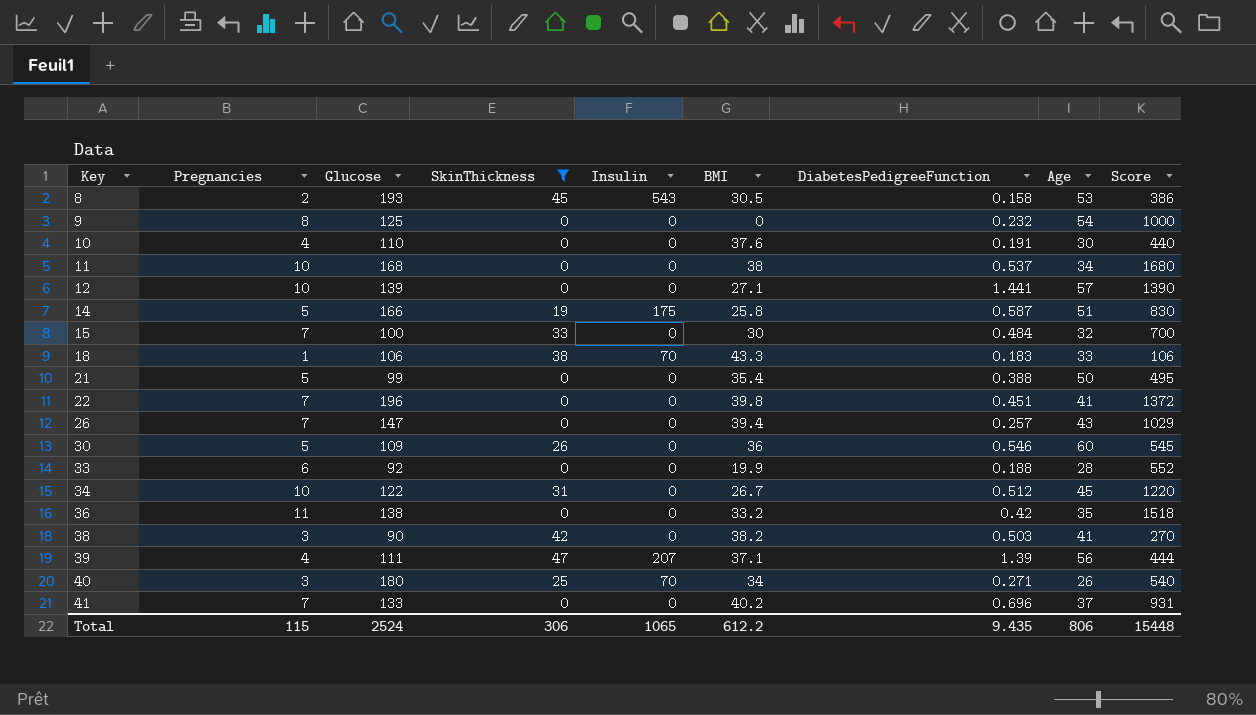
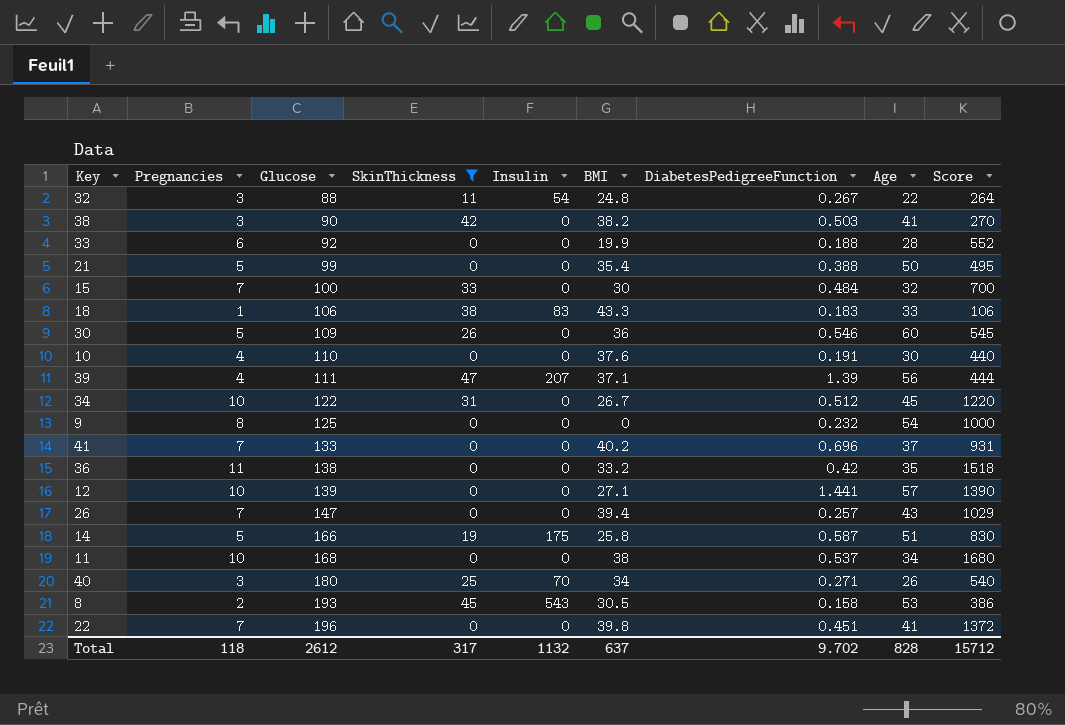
row order: Key ascending -> Glucose ascending
row 32: none -> 3 | 88 | 11 | 54 | 24.8 | 0.267 | 22 | 264
18 | Insulin: 70 -> 83
Total | Pregnancies: 115 -> 118
Total | Glucose: 2524 -> 2612
Total | SkinThickness: 306 -> 317
Total | Insulin: 1065 -> 1132
Total | BMI: 612.2 -> 637
Total | DiabetesPedigreeFunction: 9.435 -> 9.702
Total | Age: 806 -> 828
Total | Score: 15448 -> 15712

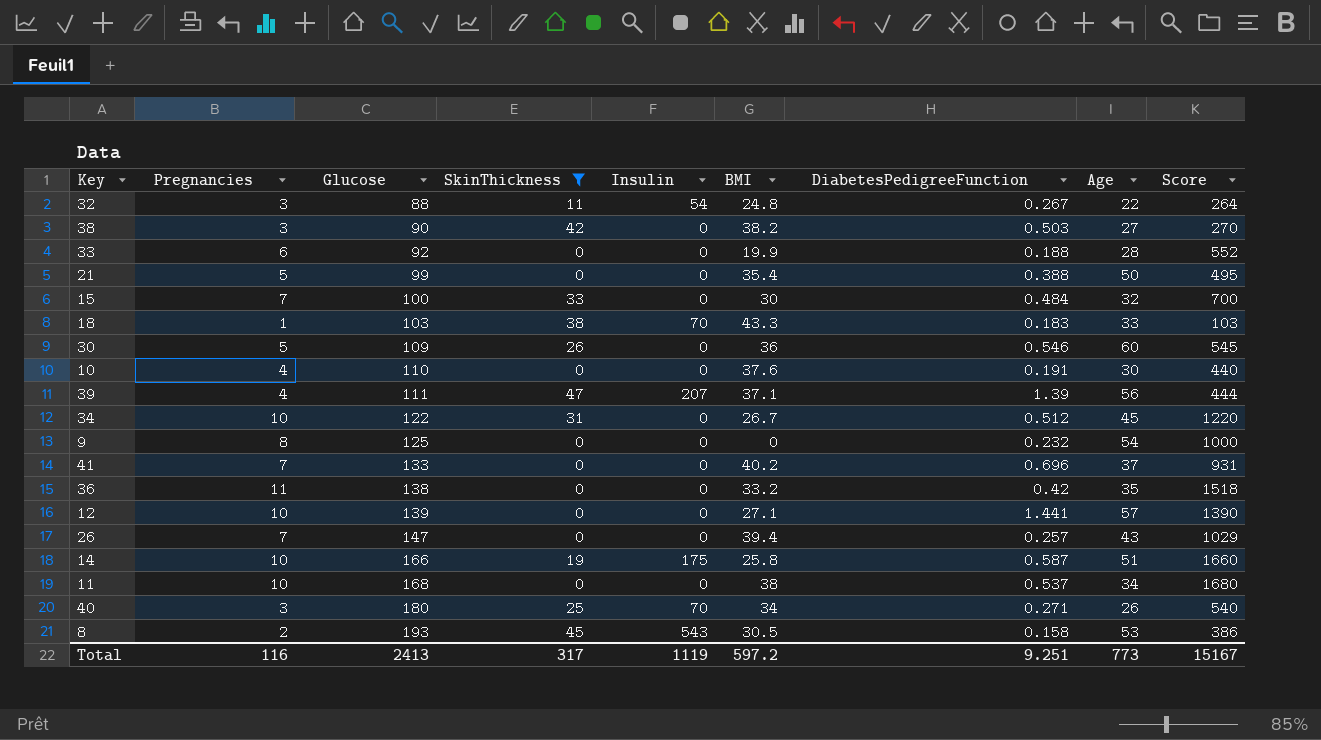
row 22: 7 | 196 | 0 | 0 | 39.8 | 0.451 | 41 | 1372 -> none
38 | Age: 41 -> 27
18 | Glucose: 106 -> 103
18 | Insulin: 83 -> 70
18 | Score: 106 -> 103
14 | Pregnancies: 5 -> 10
14 | Score: 830 -> 1660
Total | Pregnancies: 118 -> 116
Total | Glucose: 2612 -> 2413
Total | Insulin: 1132 -> 1119
Total | BMI: 637 -> 597.2
Total | DiabetesPedigreeFunction: 9.702 -> 9.251
Total | Age: 828 -> 773
Total | Score: 15712 -> 15167

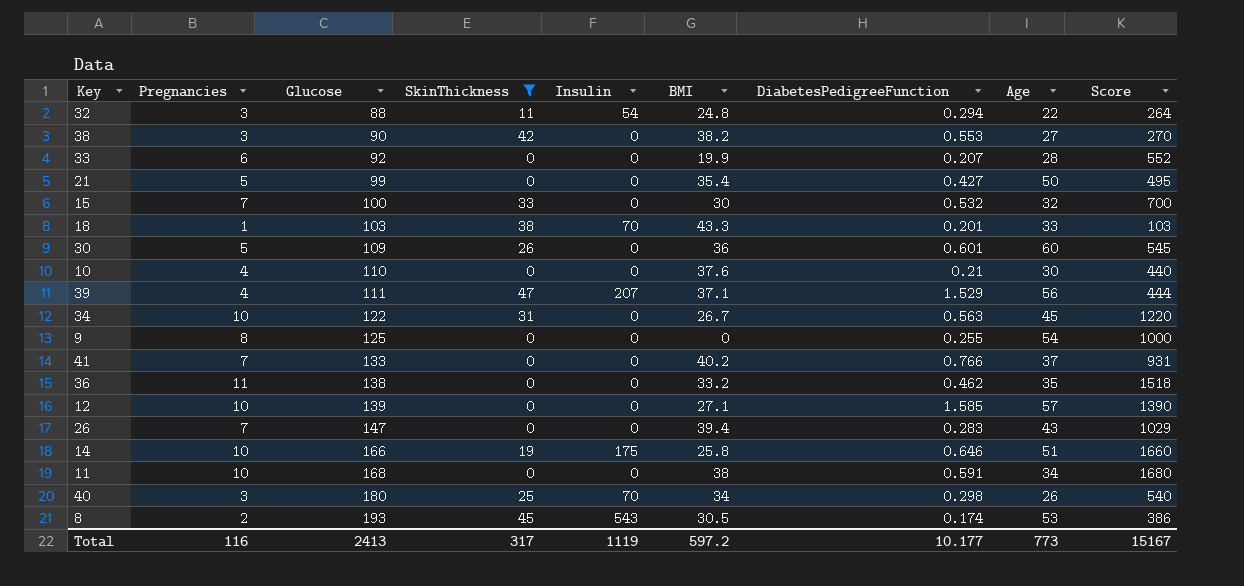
32 | DiabetesPedigreeFunction: 0.267 -> 0.294
38 | DiabetesPedigreeFunction: 0.503 -> 0.553
33 | DiabetesPedigreeFunction: 0.188 -> 0.207
21 | DiabetesPedigreeFunction: 0.388 -> 0.427
15 | DiabetesPedigreeFunction: 0.484 -> 0.532
18 | DiabetesPedigreeFunction: 0.183 -> 0.201
30 | DiabetesPedigreeFunction: 0.546 -> 0.601
10 | DiabetesPedigreeFunction: 0.191 -> 0.21
39 | DiabetesPedigreeFunction: 1.39 -> 1.529
34 | DiabetesPedigreeFunction: 0.512 -> 0.563
9 | DiabetesPedigreeFunction: 0.232 -> 0.255
41 | DiabetesPedigreeFunction: 0.696 -> 0.766
36 | DiabetesPedigreeFunction: 0.42 -> 0.462
12 | DiabetesPedigreeFunction: 1.441 -> 1.585
26 | DiabetesPedigreeFunction: 0.257 -> 0.283
14 | DiabetesPedigreeFunction: 0.587 -> 0.646
11 | DiabetesPedigreeFunction: 0.537 -> 0.591
40 | DiabetesPedigreeFunction: 0.271 -> 0.298
8 | DiabetesPedigreeFunction: 0.158 -> 0.174
Total | DiabetesPedigreeFunction: 9.251 -> 10.177

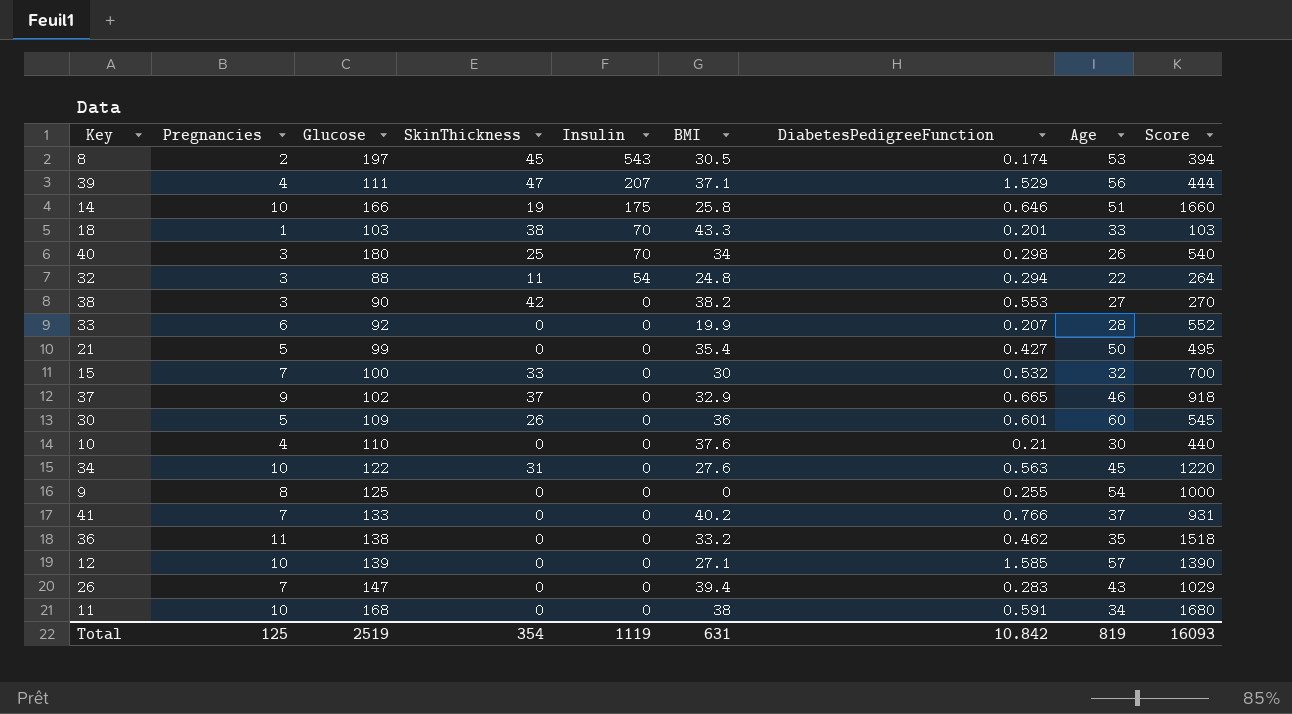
filter: SkinThickness != 37 -> none
row order: Glucose ascending -> Insulin descending
8 | Glucose: 193 -> 197
8 | Score: 386 -> 394
34 | BMI: 26.7 -> 27.6
Total | Pregnancies: 116 -> 125
Total | Glucose: 2413 -> 2519
Total | SkinThickness: 317 -> 354
Total | BMI: 597.2 -> 631
Total | DiabetesPedigreeFunction: 10.177 -> 10.842
Total | Age: 773 -> 819
Total | Score: 15167 -> 16093

